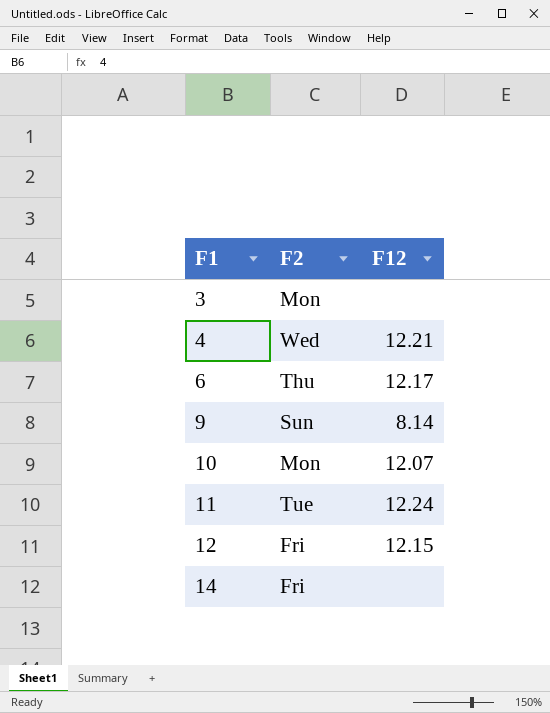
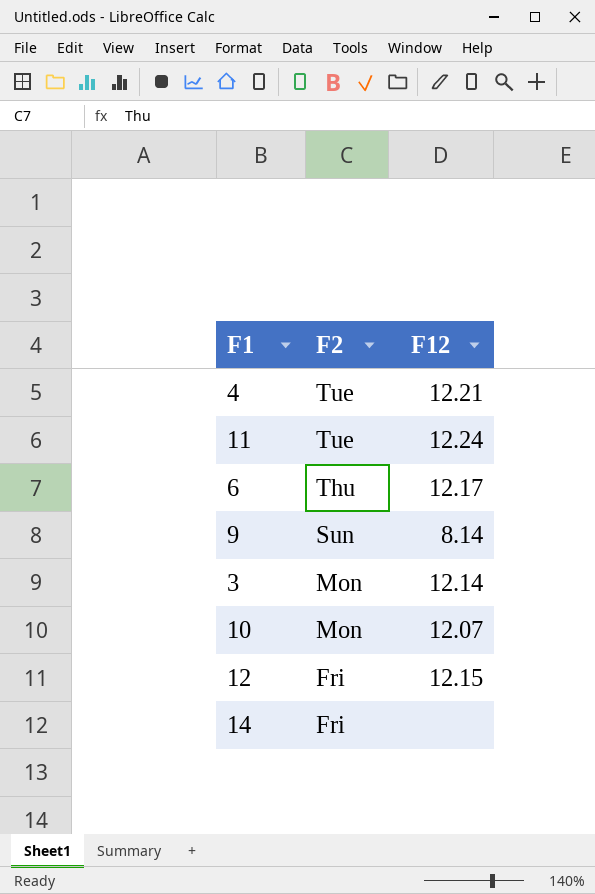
row order: F1 ascending -> F2 descending
4 | F2: Wed -> Tue
3 | F12: none -> 12.14

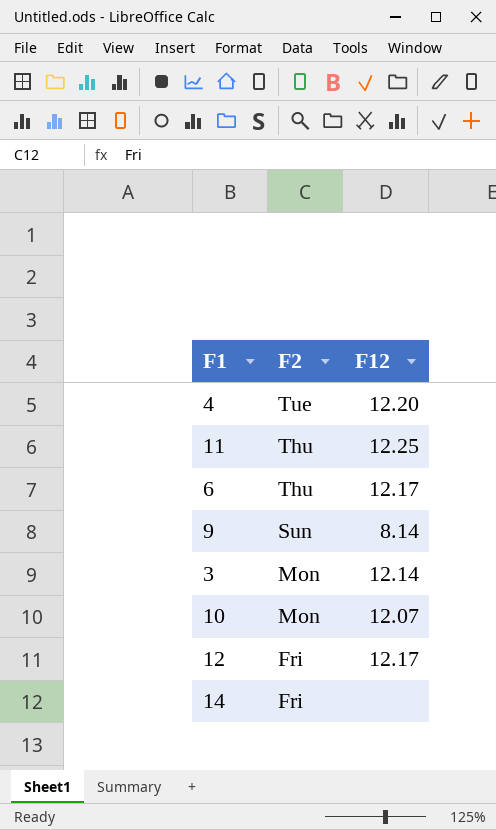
4 | F12: 12.21 -> 12.20
11 | F2: Tue -> Thu
11 | F12: 12.24 -> 12.25
12 | F12: 12.15 -> 12.17

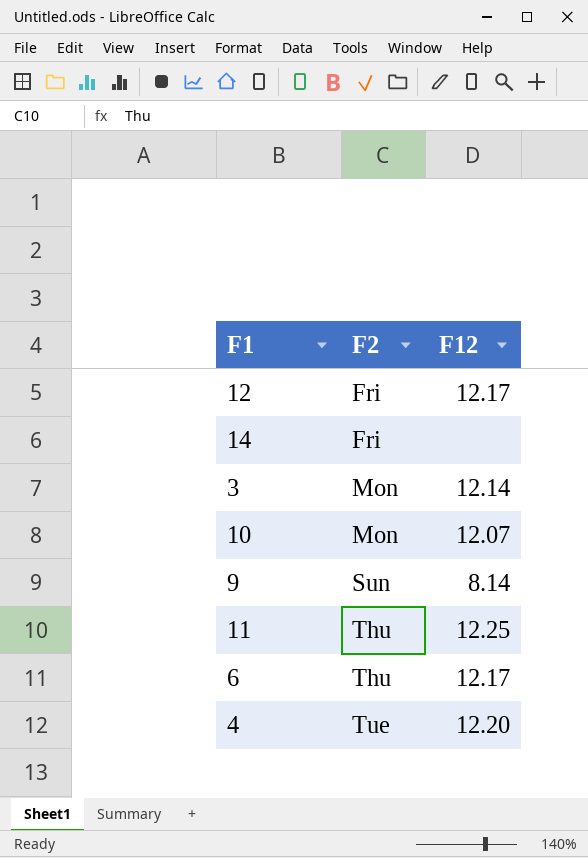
row order: F2 descending -> F2 ascending

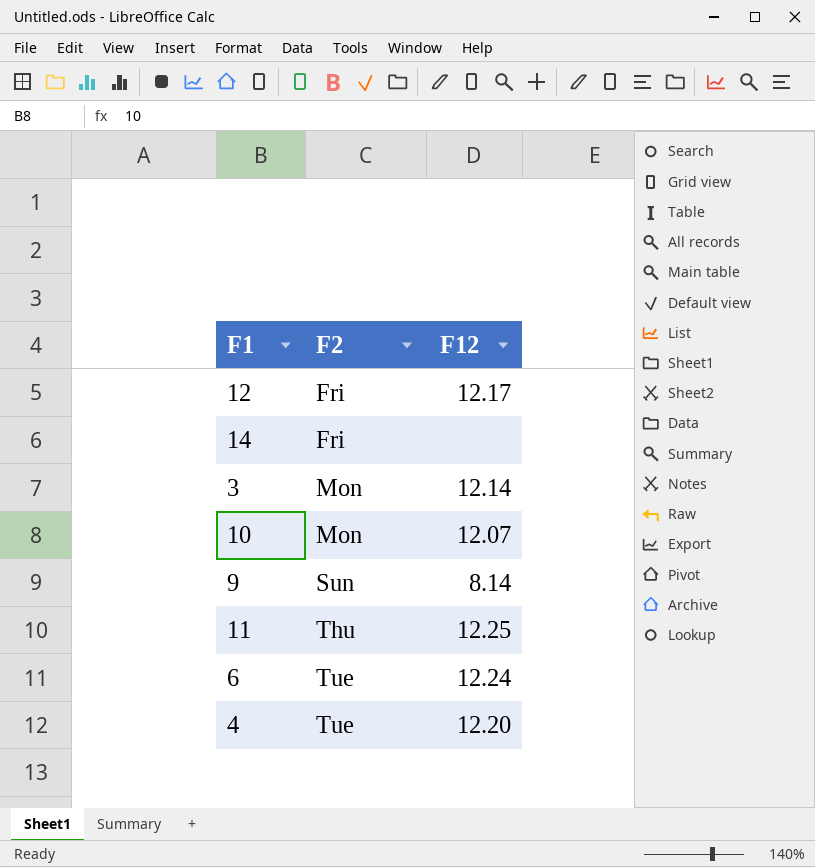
6 | F2: Thu -> Tue
6 | F12: 12.17 -> 12.24

